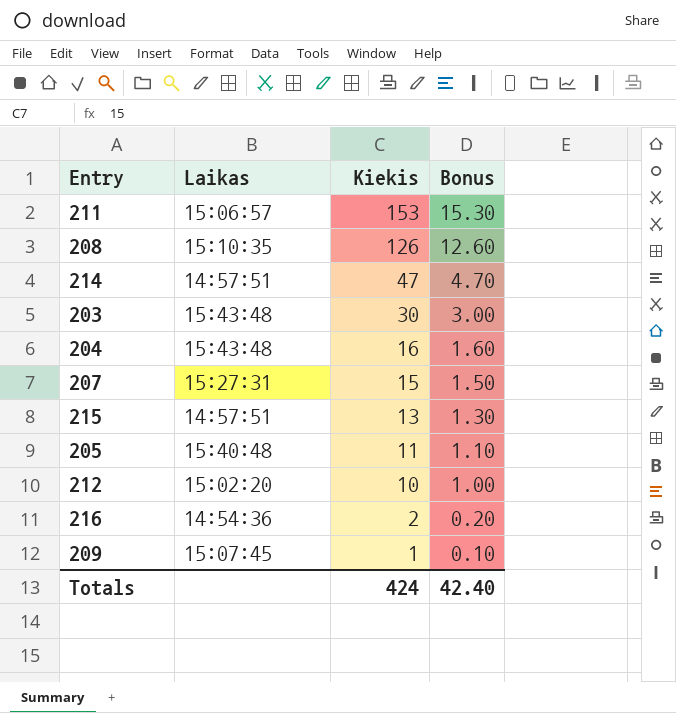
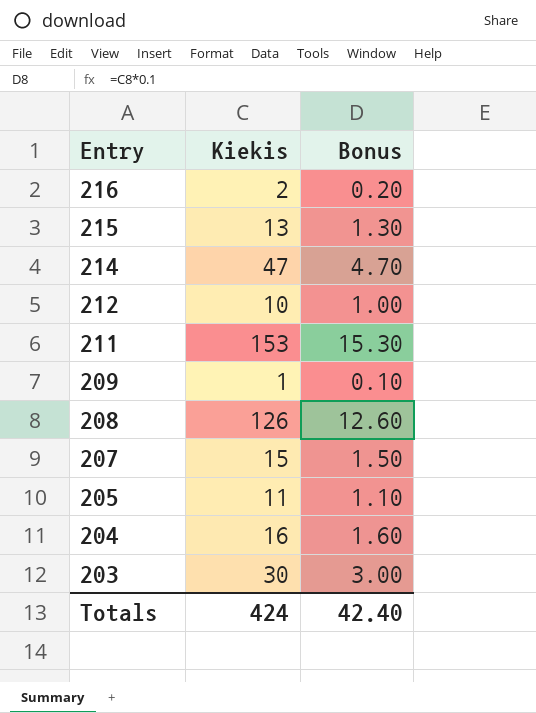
row order: Kiekis descending -> Entry descending
column Laikas | position: 2 -> none

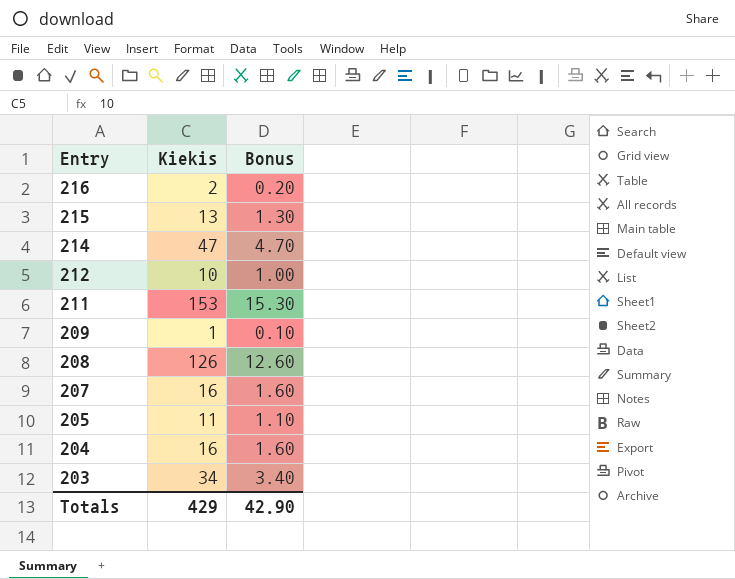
207 | Kiekis: 15 -> 16
207 | Bonus: 1.50 -> 1.60
203 | Kiekis: 30 -> 34
203 | Bonus: 3.00 -> 3.40
Totals | Kiekis: 424 -> 429
Totals | Bonus: 42.40 -> 42.90

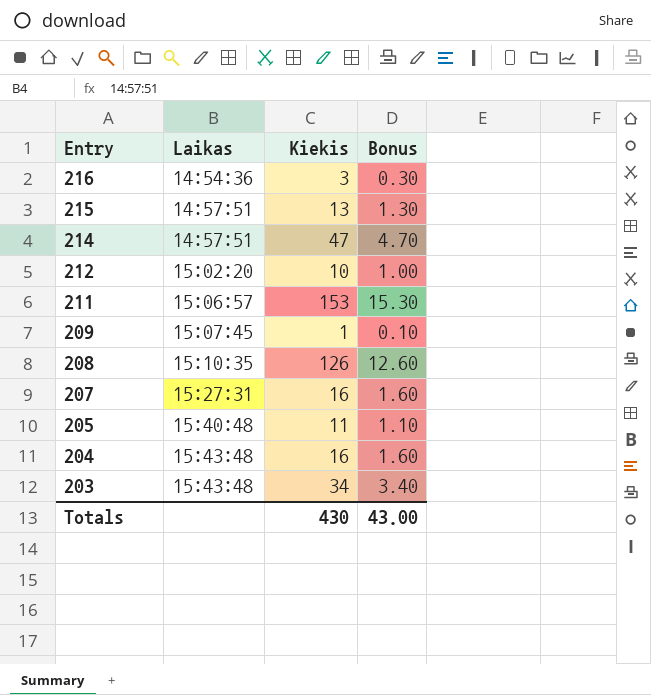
column Laikas | position: none -> 2
216 | Kiekis: 2 -> 3
216 | Bonus: 0.20 -> 0.30
Totals | Kiekis: 429 -> 430
Totals | Bonus: 42.90 -> 43.00

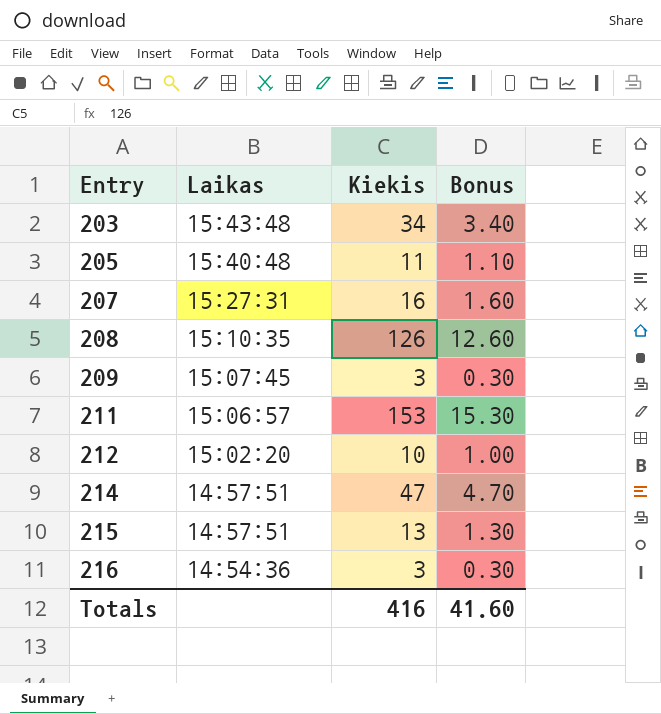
row order: Entry descending -> Entry ascending
row 204: 15:43:48 | 16 | 1.60 -> none
209 | Kiekis: 1 -> 3
209 | Bonus: 0.10 -> 0.30
Totals | Kiekis: 430 -> 416
Totals | Bonus: 43.00 -> 41.60

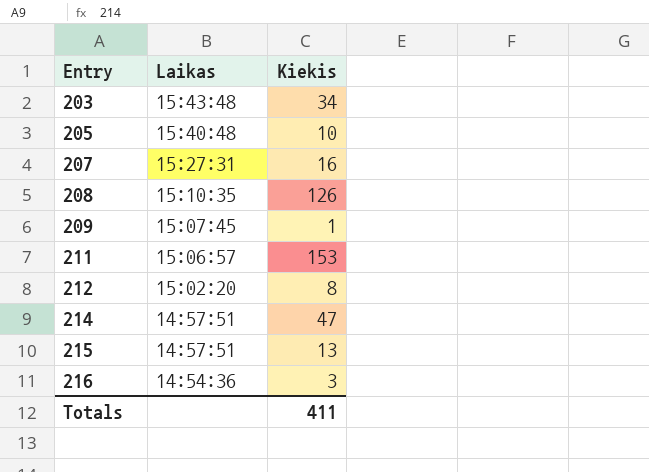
column Bonus | formula: [Kiekis] * 0.1 -> none
205 | Kiekis: 11 -> 10
209 | Kiekis: 3 -> 1
212 | Kiekis: 10 -> 8
Totals | Kiekis: 416 -> 411

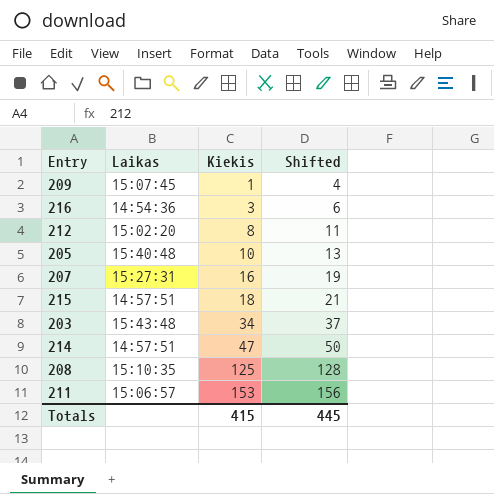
row order: Entry ascending -> Kiekis ascending
column Shifted | formula: none -> [Kiekis] + 3
215 | Kiekis: 13 -> 18
208 | Kiekis: 126 -> 125
Totals | Kiekis: 411 -> 415

